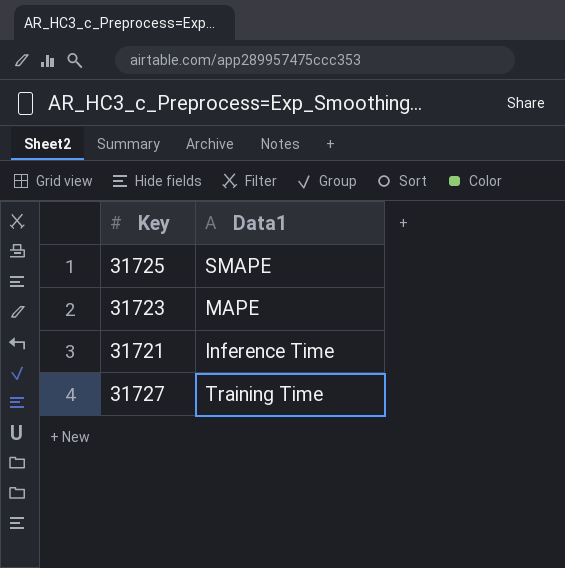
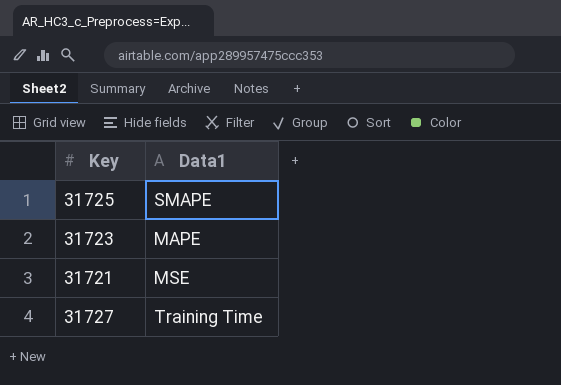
31721 | Data1: Inference Time -> MSE

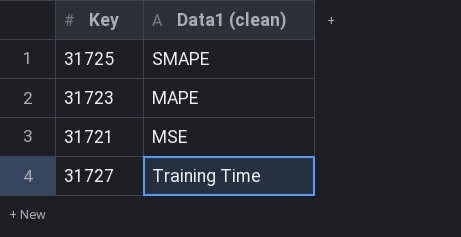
column name: Data1 -> Data1 (clean)

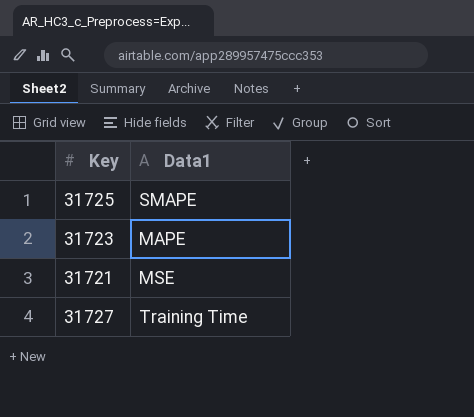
column name: Data1 (clean) -> Data1

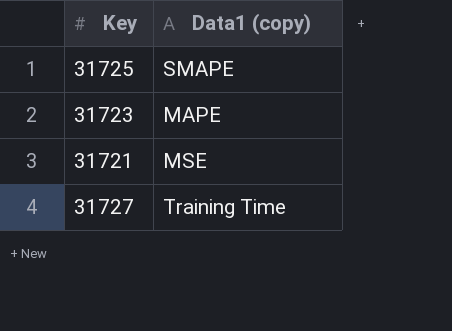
column name: Data1 -> Data1 (copy)

